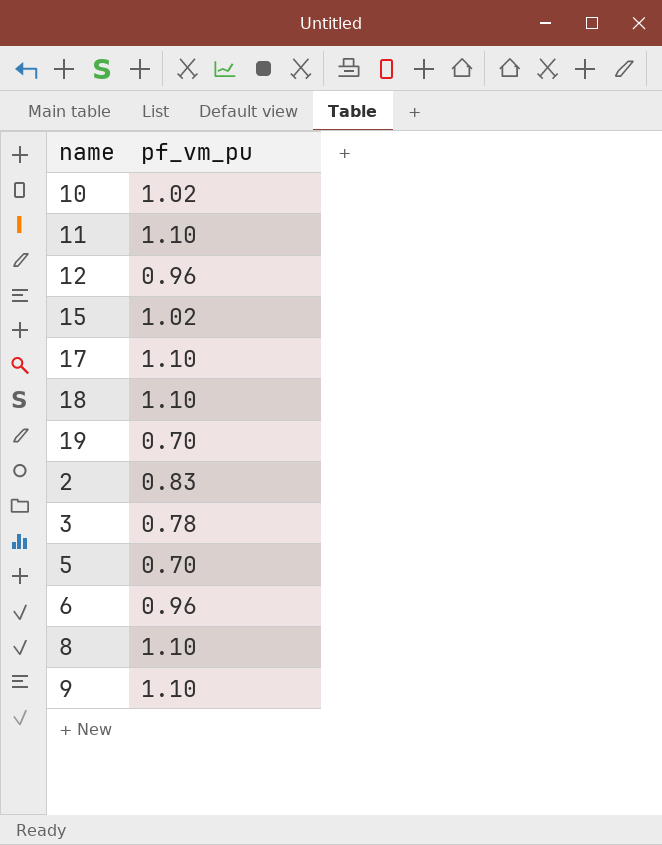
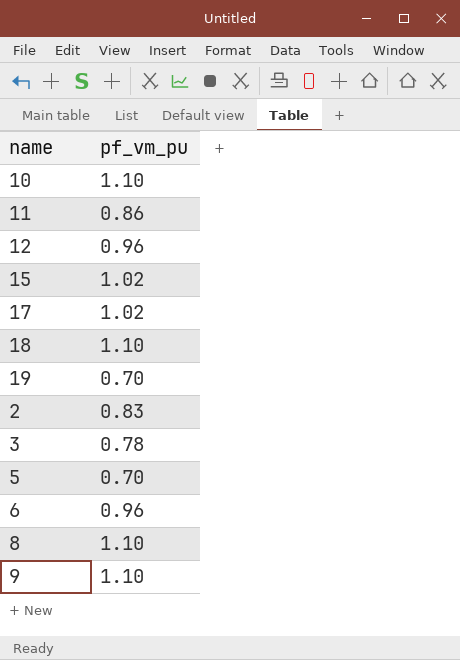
10 | pf_vm_pu: 1.02 -> 1.10
11 | pf_vm_pu: 1.10 -> 0.86
17 | pf_vm_pu: 1.10 -> 1.02

